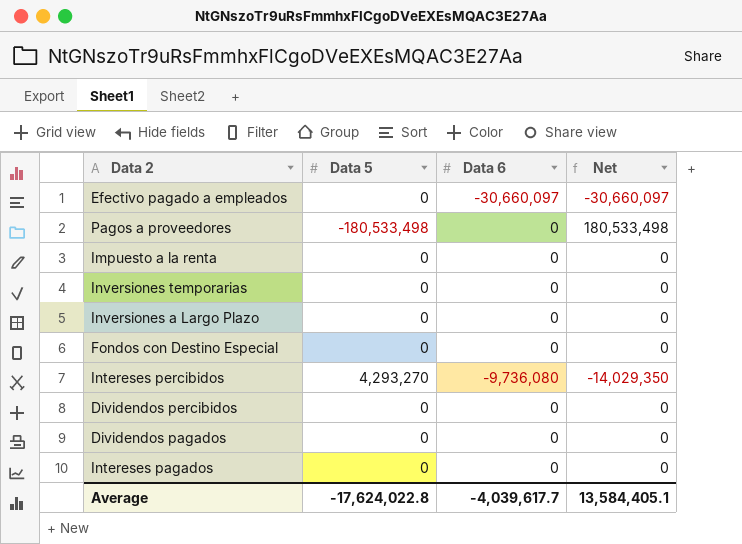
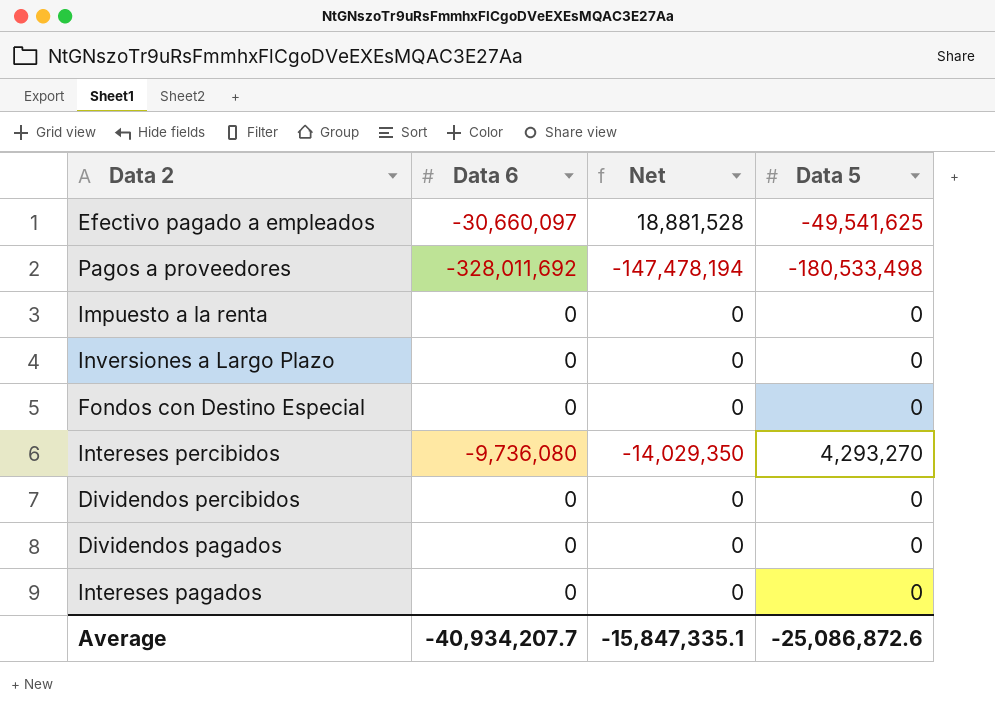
column Data 5 | position: 2 -> 4
row Inversiones temporarias: 0 | 0 | 0 -> none
Efectivo pagado a empleados | Net: -30,660,097 -> 18,881,528
Efectivo pagado a empleados | Data 5: 0 -> -49,541,625
Pagos a proveedores | Data 6: 0 -> -328,011,692
Pagos a proveedores | Net: 180,533,498 -> -147,478,194
Average | Data 6: -4,039,617.7 -> -40,934,207.7
Average | Net: 13,584,405.1 -> -15,847,335.1
Average | Data 5: -17,624,022.8 -> -25,086,872.6

